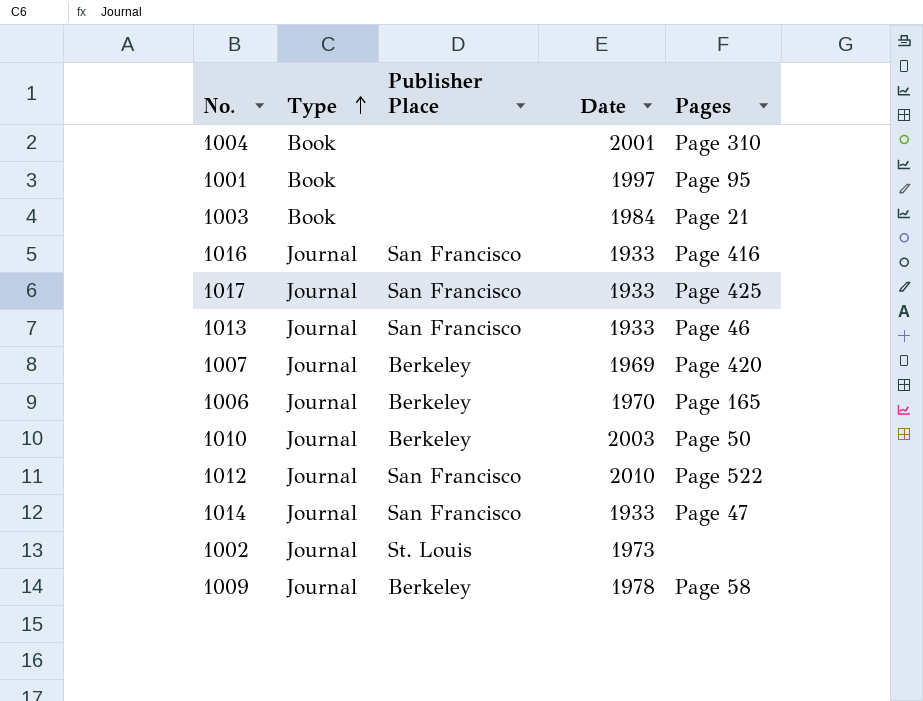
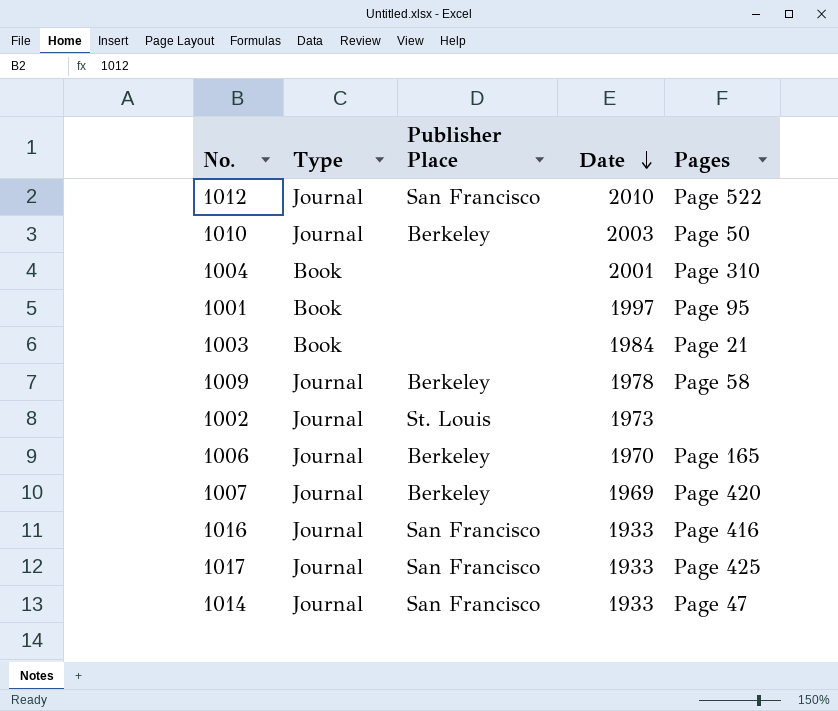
row order: Type ascending -> Date descending
row 1013: Journal | San Francisco | 1933 | Page 46 -> none

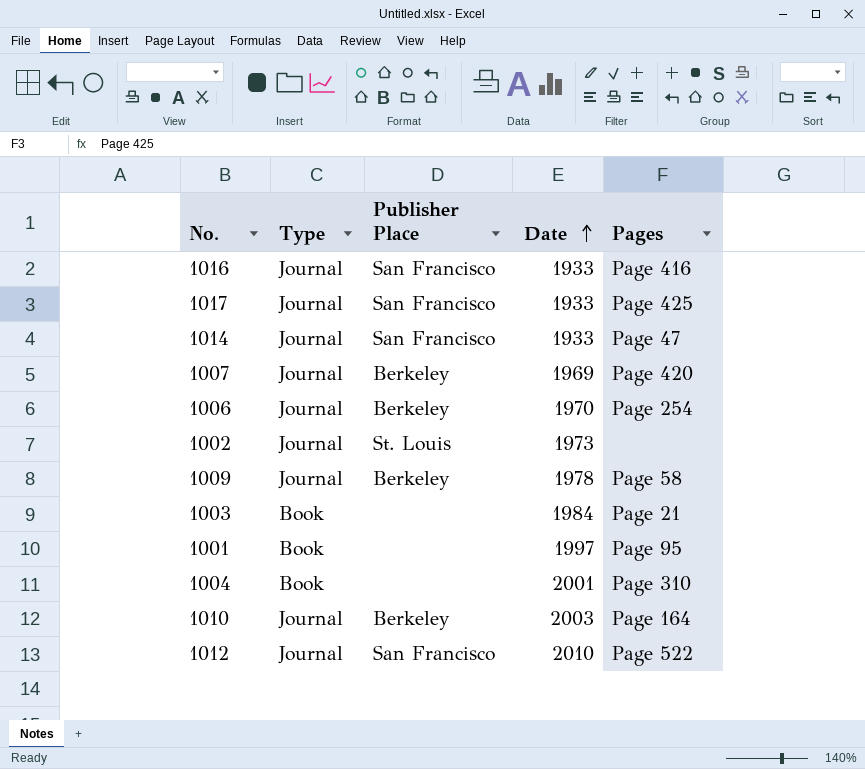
row order: Date descending -> Date ascending
1006 | Pages: Page 165 -> Page 254
1010 | Pages: Page 50 -> Page 164

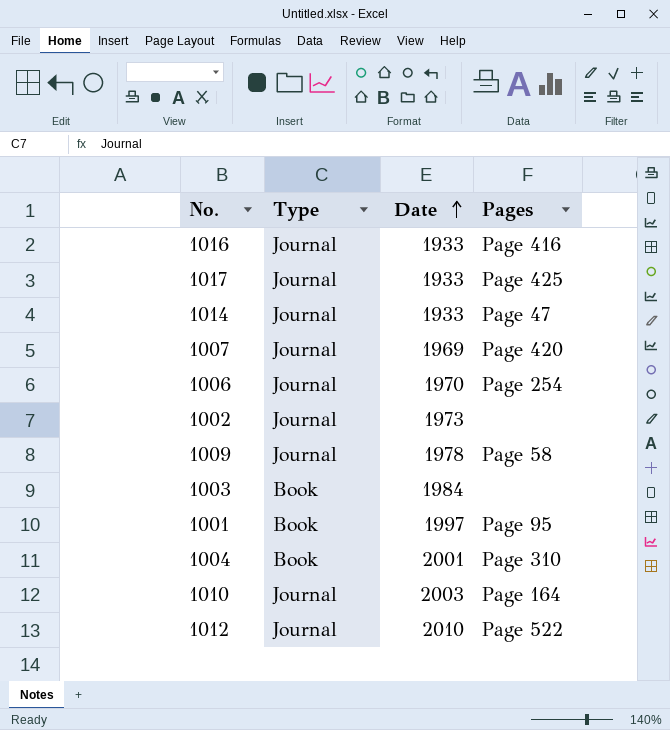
column Publisher Place | position: 3 -> none
1003 | Pages: Page 21 -> none

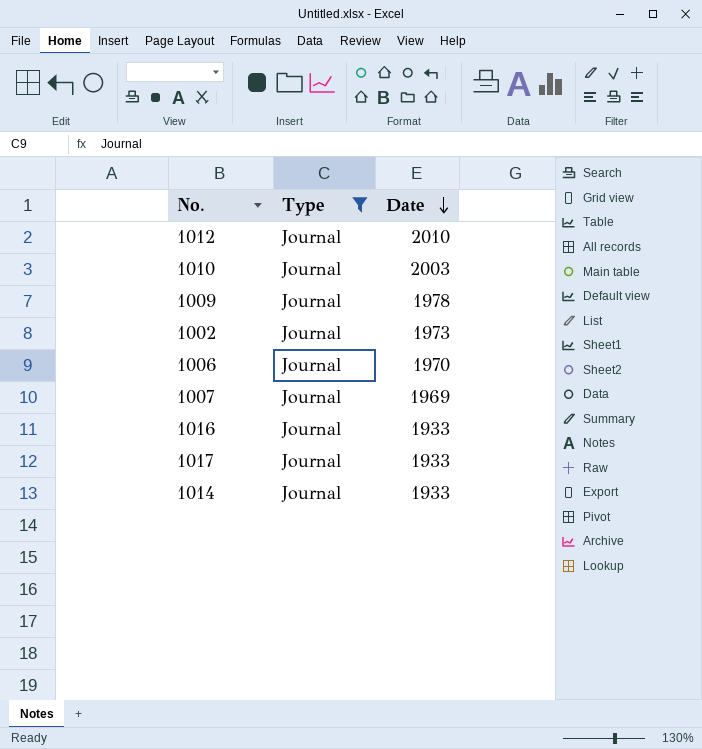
filter: none -> Type = Journal
row order: Date ascending -> Date descending
column Pages | position: 4 -> none

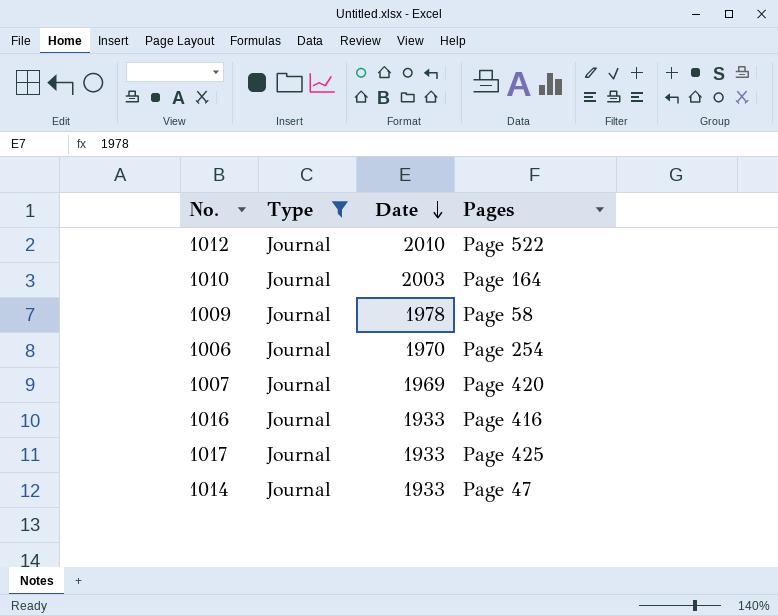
column Pages | position: none -> 4
row 1002: Journal | 1973 -> none

